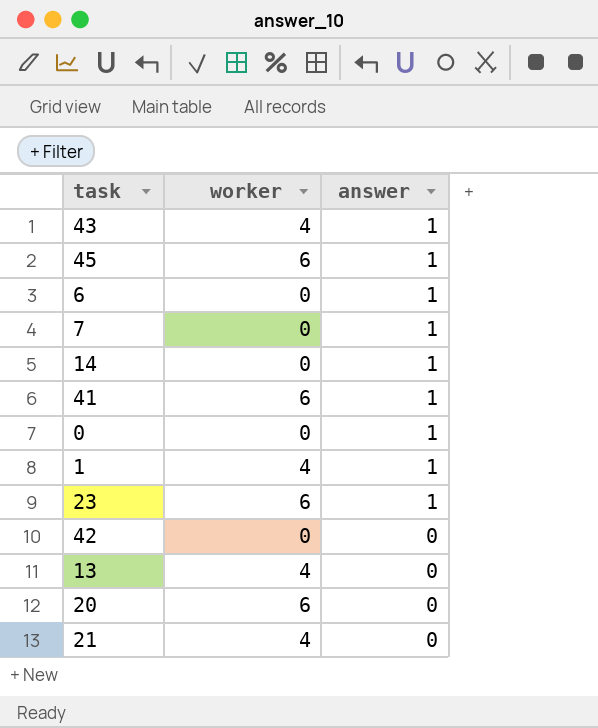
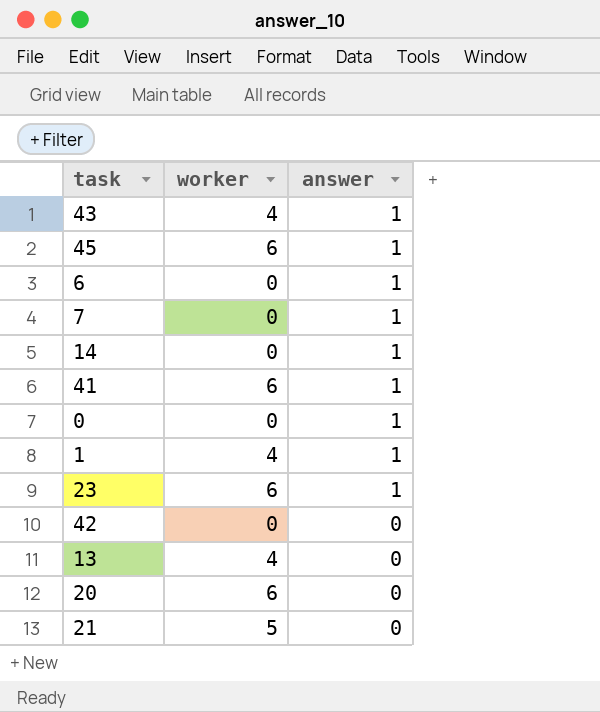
21 | worker: 4 -> 5

